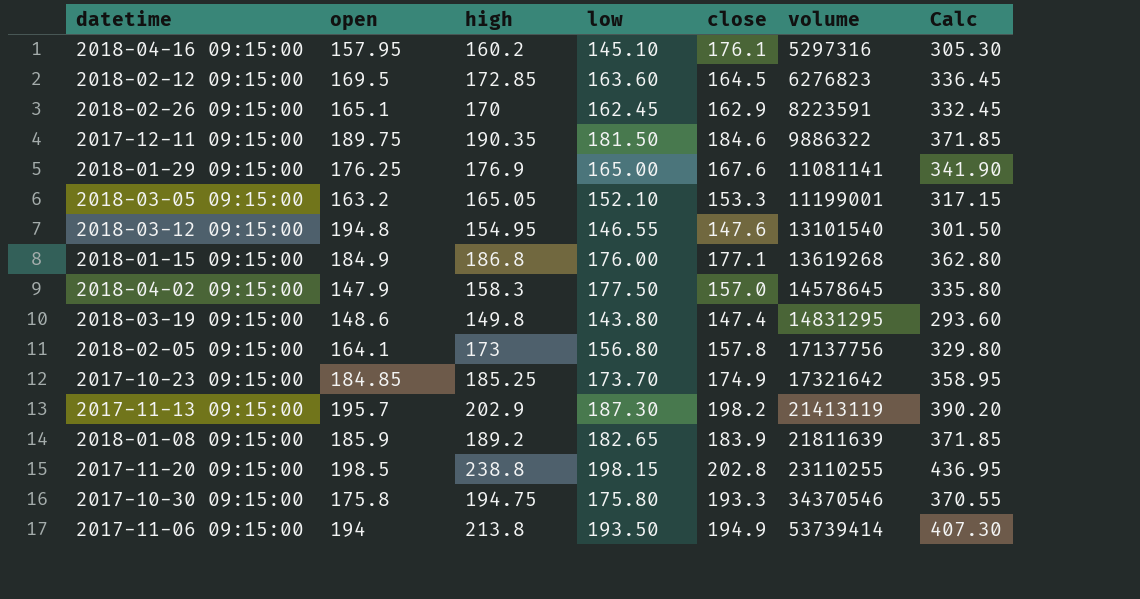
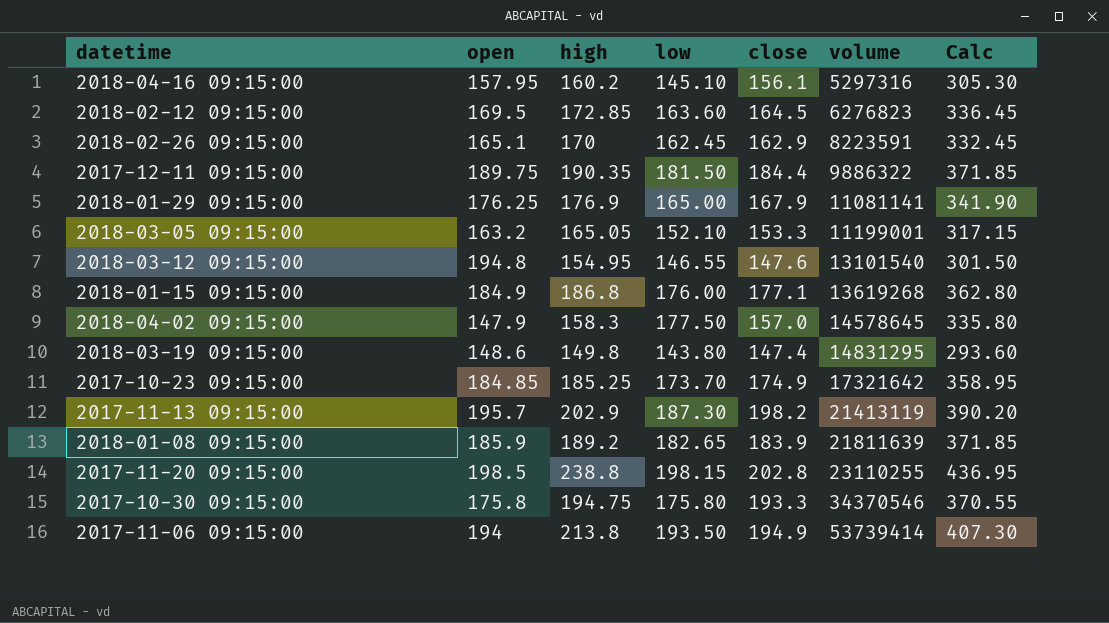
row 2018-02-05 09:15:00: 164.1 | 173 | 156.80 | 157.8 | 17137756 | 329.80 -> none
2018-04-16 09:15:00 | close: 176.1 -> 156.1
2017-12-11 09:15:00 | close: 184.6 -> 184.4
2018-01-29 09:15:00 | close: 167.6 -> 167.9

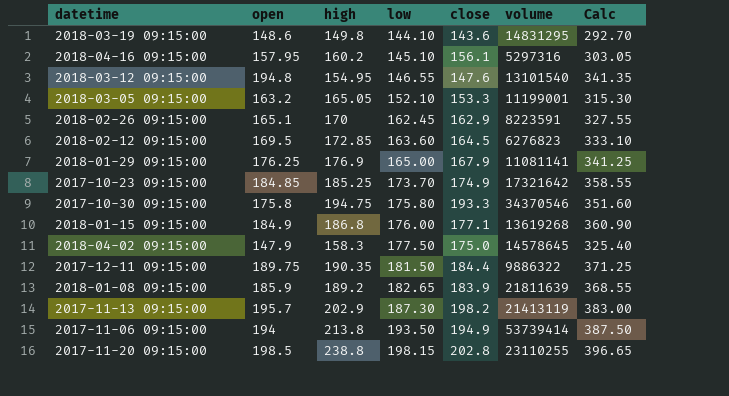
row order: volume ascending -> low ascending
column Calc | formula: [high] + [low] -> [open] + [low]
2018-03-19 09:15:00 | low: 143.80 -> 144.10
2018-03-19 09:15:00 | close: 147.4 -> 143.6
2018-04-02 09:15:00 | close: 157.0 -> 175.0

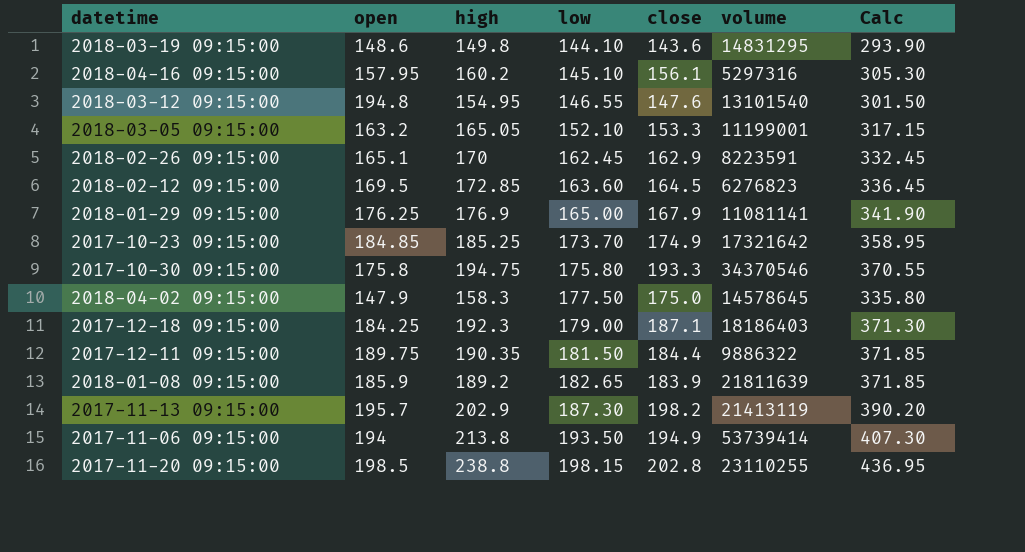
column Calc | formula: [open] + [low] -> [high] + [low]
row 2018-01-15 09:15:00: 184.9 | 186.8 | 176.00 | 177.1 | 13619268 | 360.90 -> none
row 2017-12-18 09:15:00: none -> 184.25 | 192.3 | 179.00 | 187.1 | 18186403 | 371.30

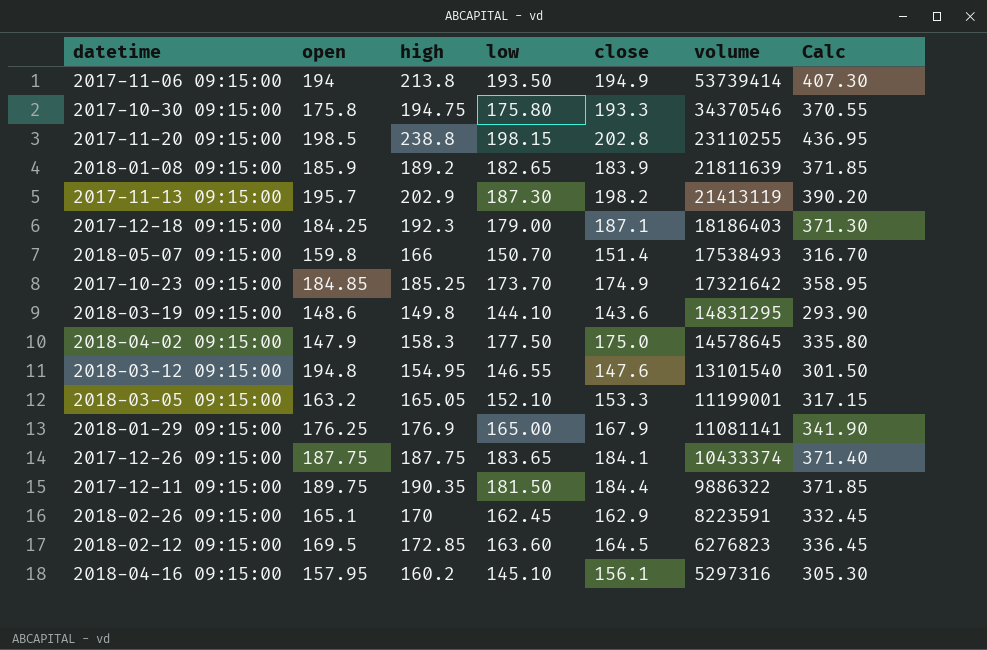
row order: low ascending -> volume descending
row 2018-05-07 09:15:00: none -> 159.8 | 166 | 150.70 | 151.4 | 17538493 | 316.70
row 2017-12-26 09:15:00: none -> 187.75 | 187.75 | 183.65 | 184.1 | 10433374 | 371.40

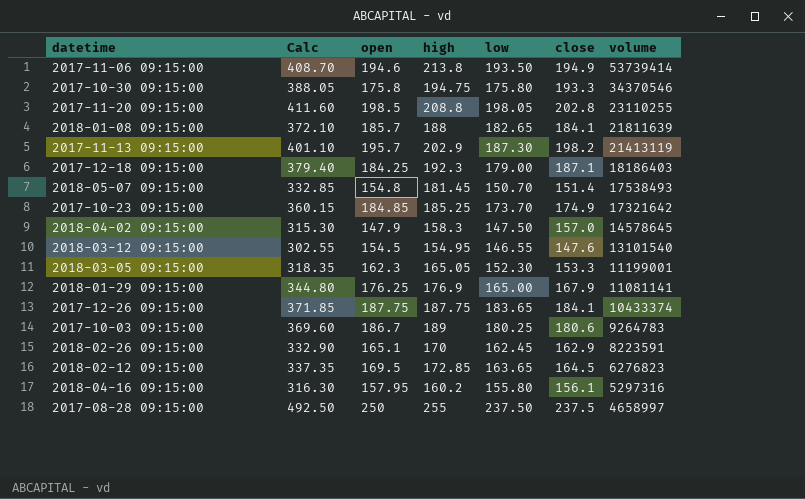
column Calc | formula: [high] + [low] -> [high] + [close]
column Calc | position: 7 -> 2
row 2018-03-19 09:15:00: 148.6 | 149.8 | 144.10 | 143.6 | 14831295 | 293.90 -> none
row 2017-12-11 09:15:00: 189.75 | 190.35 | 181.50 | 184.4 | 9886322 | 371.85 -> none
2017-11-06 09:15:00 | open: 194 -> 194.6
2017-11-20 09:15:00 | high: 238.8 -> 208.8
2017-11-20 09:15:00 | low: 198.15 -> 198.05
2018-01-08 09:15:00 | open: 185.9 -> 185.7
2018-01-08 09:15:00 | high: 189.2 -> 188
2018-01-08 09:15:00 | close: 183.9 -> 184.1
2018-05-07 09:15:00 | open: 159.8 -> 154.8
2018-05-07 09:15:00 | high: 166 -> 181.45
2018-04-02 09:15:00 | low: 177.50 -> 147.50
2018-04-02 09:15:00 | close: 175.0 -> 157.0
2018-03-12 09:15:00 | open: 194.8 -> 154.5
2018-03-05 09:15:00 | open: 163.2 -> 162.3
2018-03-05 09:15:00 | low: 152.10 -> 152.30
row 2017-10-03 09:15:00: none -> 369.60 | 186.7 | 189 | 180.25 | 180.6 | 9264783
2018-02-12 09:15:00 | low: 163.60 -> 163.65
2018-04-16 09:15:00 | low: 145.10 -> 155.80
row 2017-08-28 09:15:00: none -> 492.50 | 250 | 255 | 237.50 | 237.5 | 4658997

